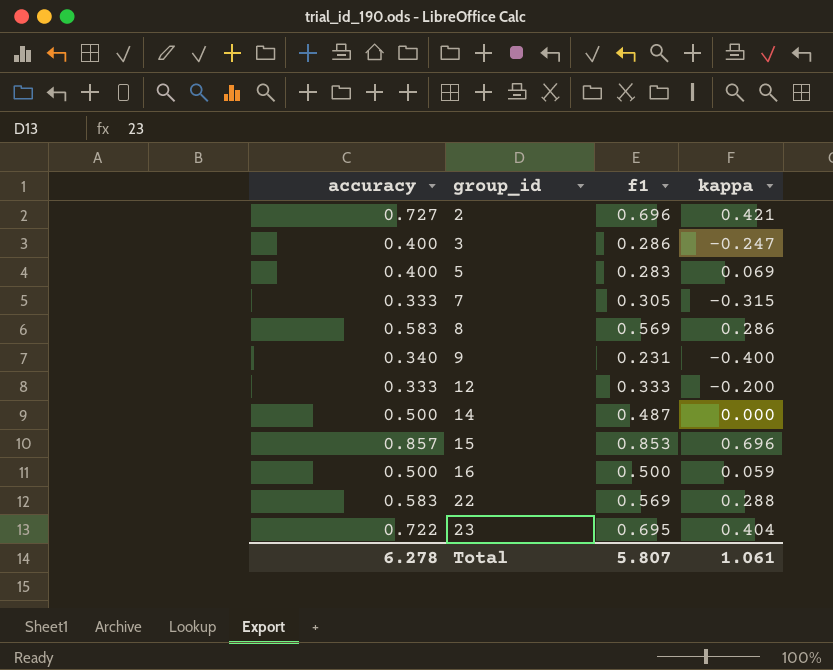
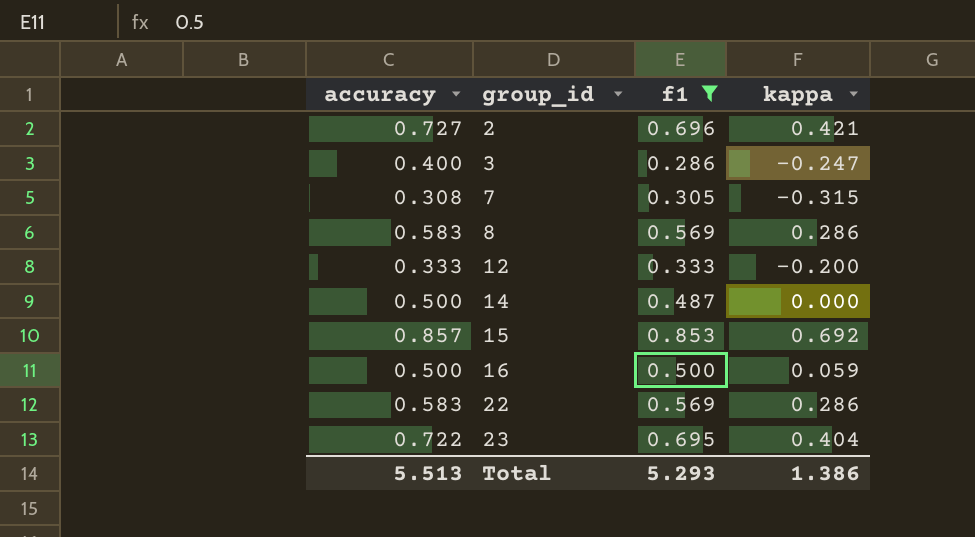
filter: none -> f1 >= 0.286
7 | accuracy: 0.333 -> 0.308
15 | kappa: 0.696 -> 0.692
22 | kappa: 0.288 -> 0.286
Total | accuracy: 6.278 -> 5.513
Total | f1: 5.807 -> 5.293
Total | kappa: 1.061 -> 1.386

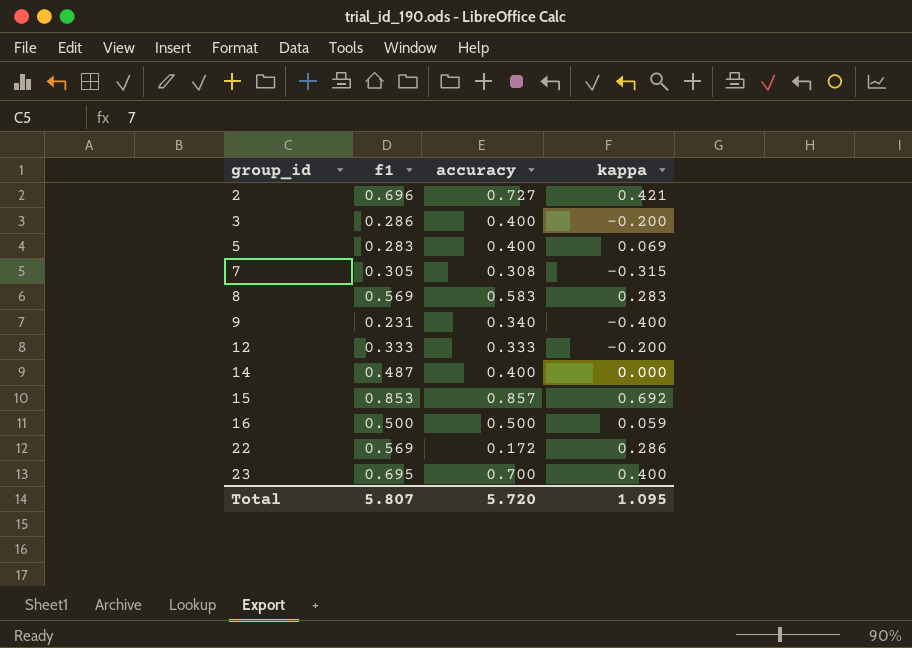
filter: f1 >= 0.286 -> none
column accuracy | position: 1 -> 3
3 | kappa: -0.247 -> -0.200
8 | kappa: 0.286 -> 0.283
14 | accuracy: 0.500 -> 0.400
22 | accuracy: 0.583 -> 0.172
23 | accuracy: 0.722 -> 0.700
23 | kappa: 0.404 -> 0.400
Total | f1: 5.293 -> 5.807
Total | accuracy: 5.513 -> 5.720
Total | kappa: 1.386 -> 1.095

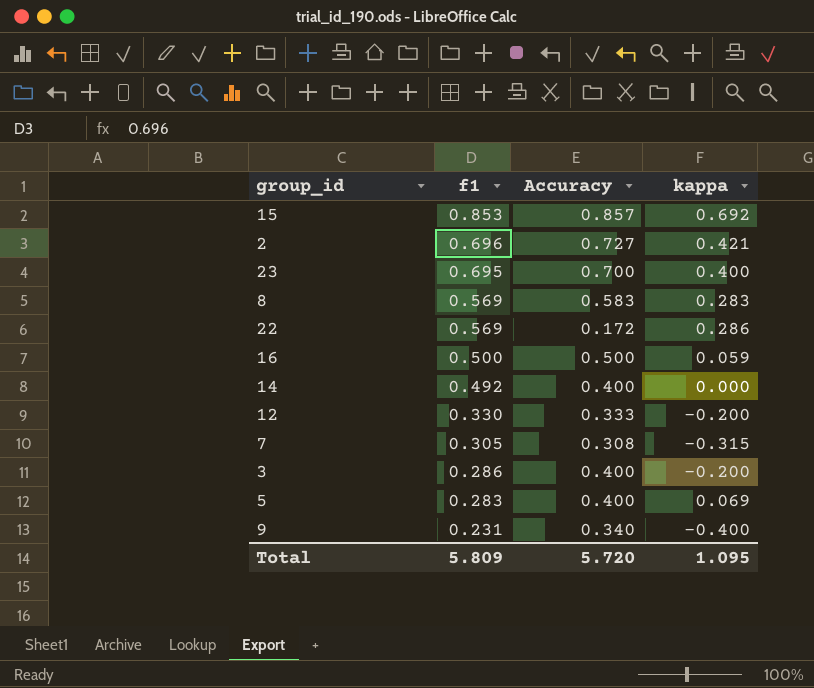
row order: group_id ascending -> f1 descending
column name: accuracy -> Accuracy
14 | f1: 0.487 -> 0.492
12 | f1: 0.333 -> 0.330
Total | f1: 5.807 -> 5.809

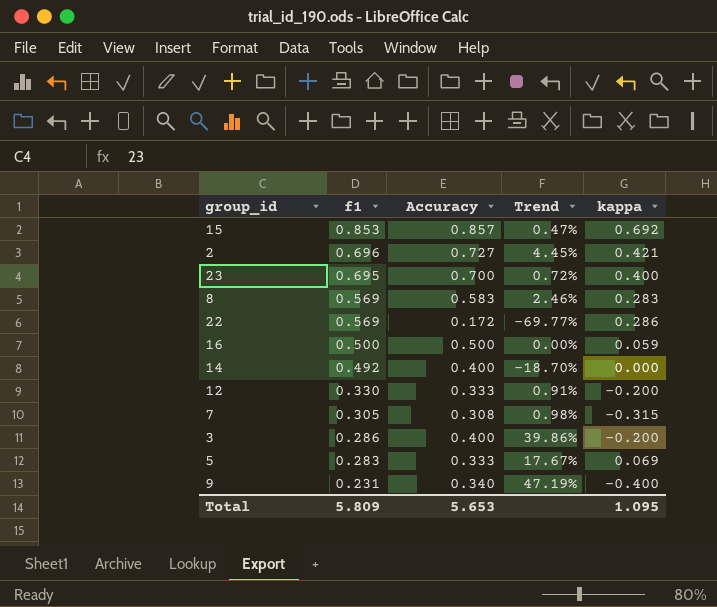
column Trend | formula: none -> ([Accuracy] - [f1]) / [f1]
5 | Accuracy: 0.400 -> 0.333
Total | Accuracy: 5.720 -> 5.653

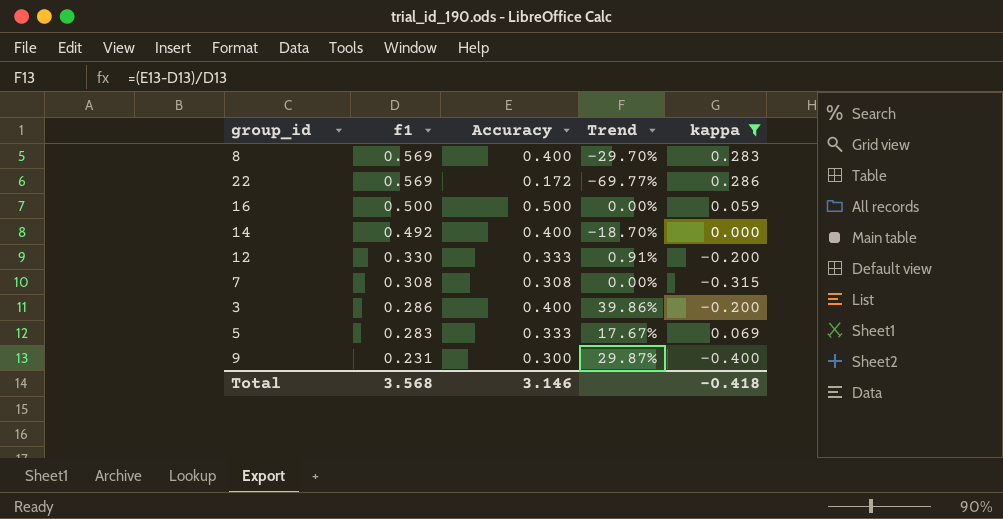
filter: none -> kappa <= 0.286
8 | Accuracy: 0.583 -> 0.400
8 | Trend: 2.46% -> -29.70%
7 | f1: 0.305 -> 0.308
7 | Trend: 0.98% -> 0.00%
9 | Accuracy: 0.340 -> 0.300
9 | Trend: 47.19% -> 29.87%
Total | f1: 5.809 -> 3.568
Total | Accuracy: 5.653 -> 3.146
Total | kappa: 1.095 -> -0.418

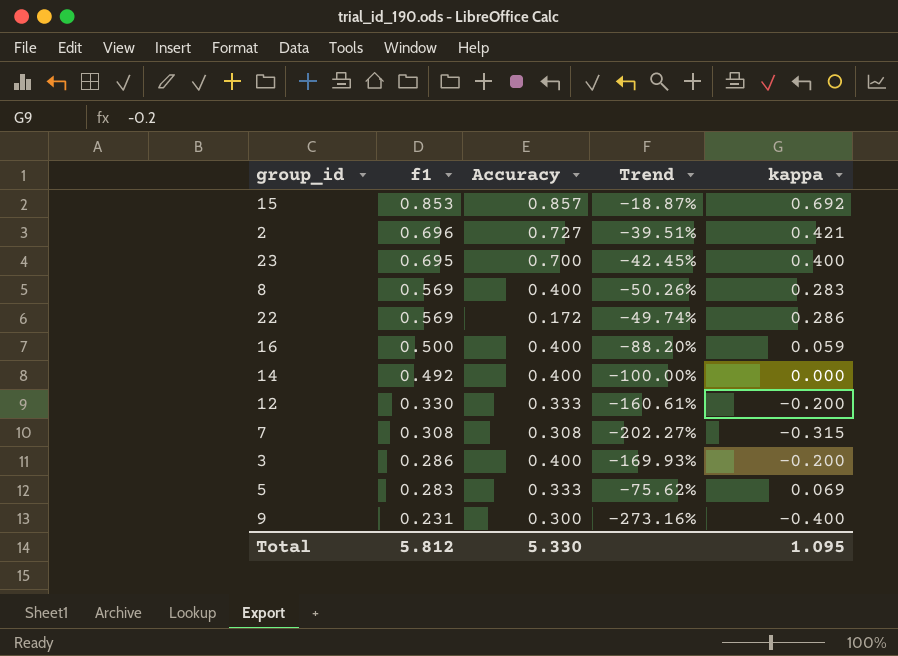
filter: kappa <= 0.286 -> none
column Trend | formula: ([Accuracy] - [f1]) / [f1] -> ([kappa] - [f1]) / [f1]
16 | Accuracy: 0.500 -> 0.400
Total | f1: 3.568 -> 5.812
Total | Accuracy: 3.146 -> 5.330
Total | kappa: -0.418 -> 1.095

